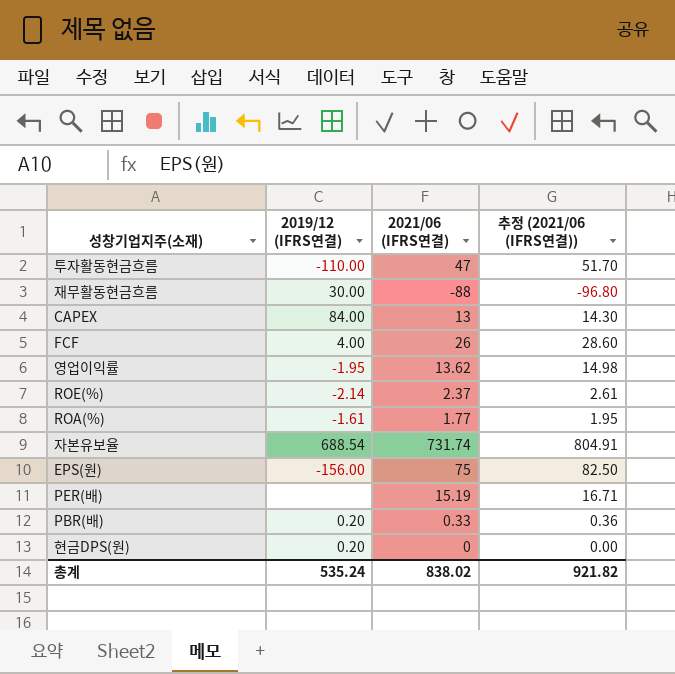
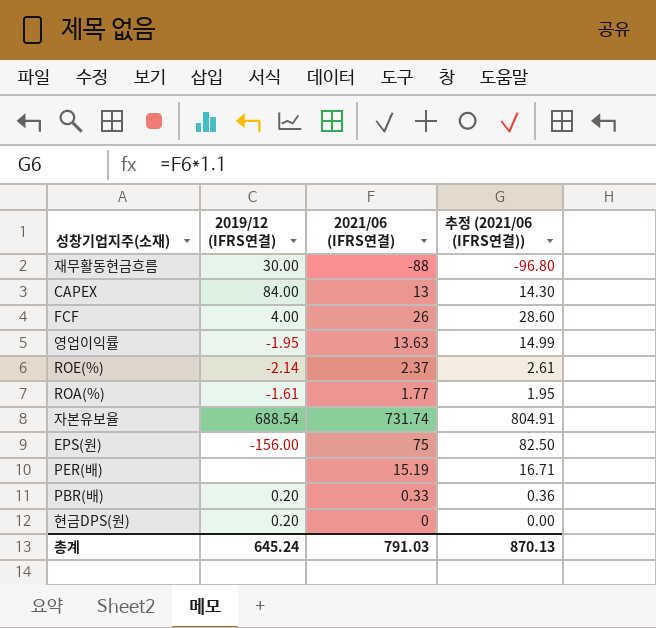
row 투자활동현금흐름: -110.00 | 47 | 51.70 -> none
영업이익률 | 2021/06 (IFRS연결): 13.62 -> 13.63
영업이익률 | 추정 (2021/06 (IFRS연결)): 14.98 -> 14.99
총계 | 2019/12 (IFRS연결): 535.24 -> 645.24
총계 | 2021/06 (IFRS연결): 838.02 -> 791.03
총계 | 추정 (2021/06 (IFRS연결)): 921.82 -> 870.13

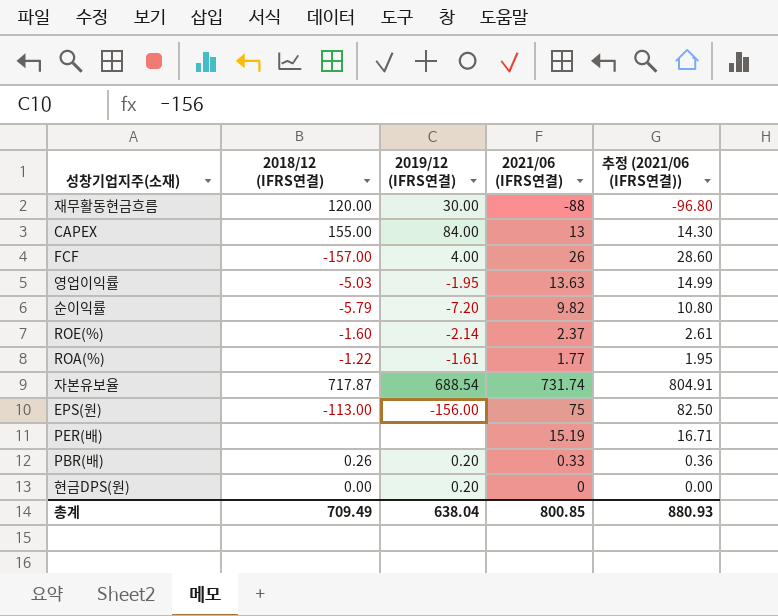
column 2018/12 (IFRS연결) | position: none -> 2
row 순이익률: none -> -5.79 | -7.20 | 9.82 | 10.80
총계 | 2019/12 (IFRS연결): 645.24 -> 638.04
총계 | 2021/06 (IFRS연결): 791.03 -> 800.85
총계 | 추정 (2021/06 (IFRS연결)): 870.13 -> 880.93

